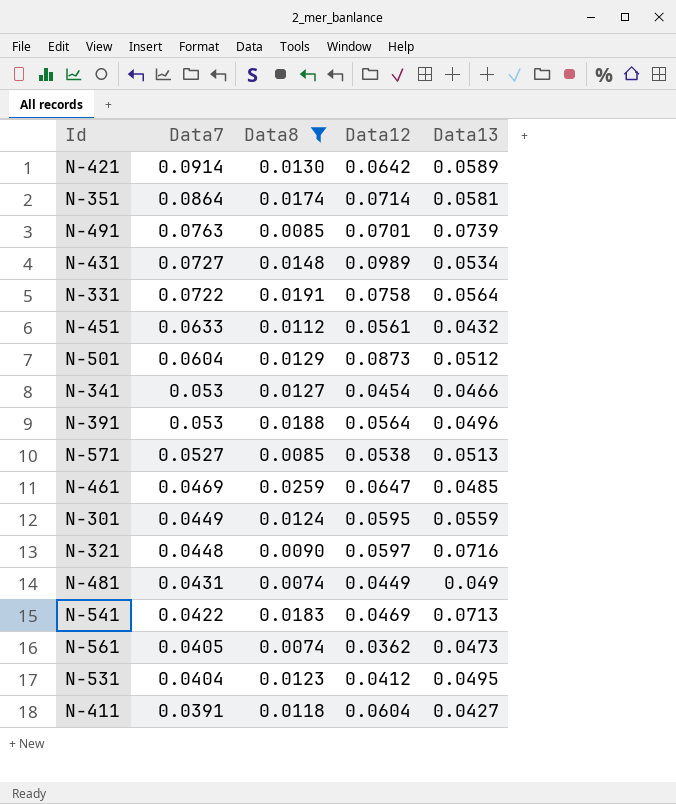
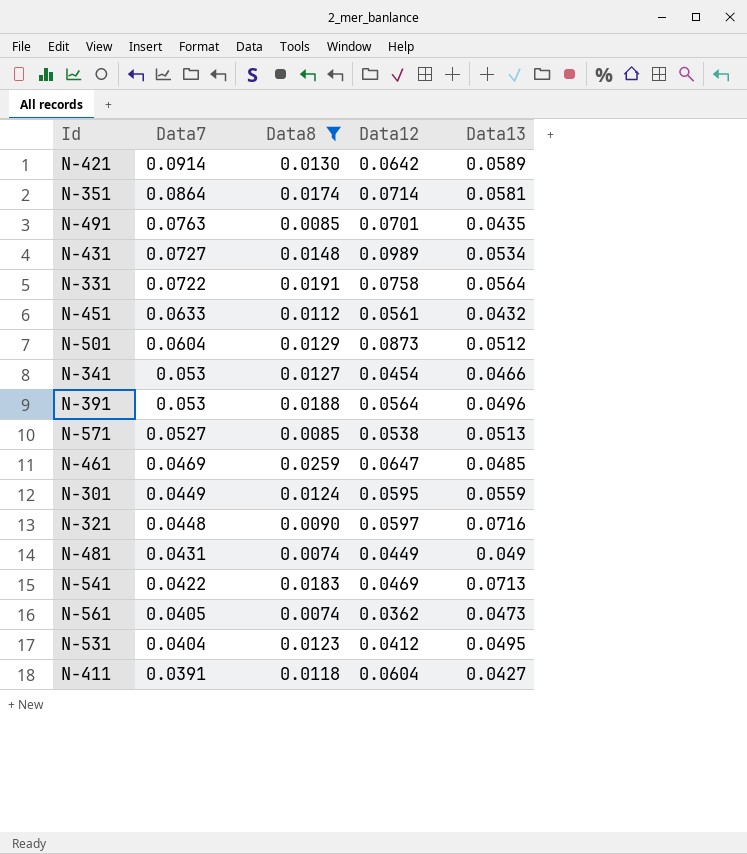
N-491 | Data13: 0.0739 -> 0.0435

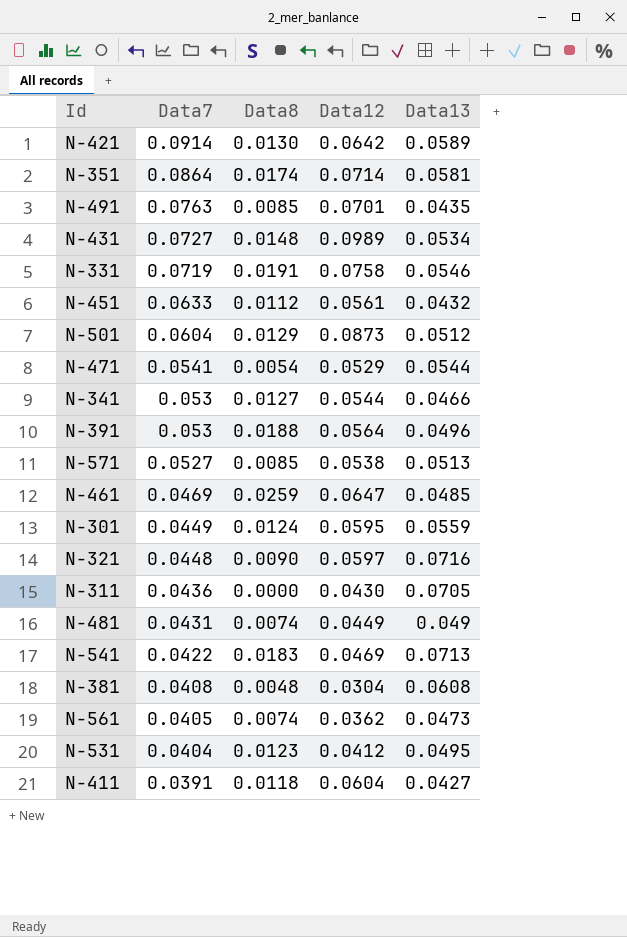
filter: Data8 >= 0.0074 -> none
N-331 | Data7: 0.0722 -> 0.0719
N-331 | Data13: 0.0564 -> 0.0546
N-341 | Data12: 0.0454 -> 0.0544

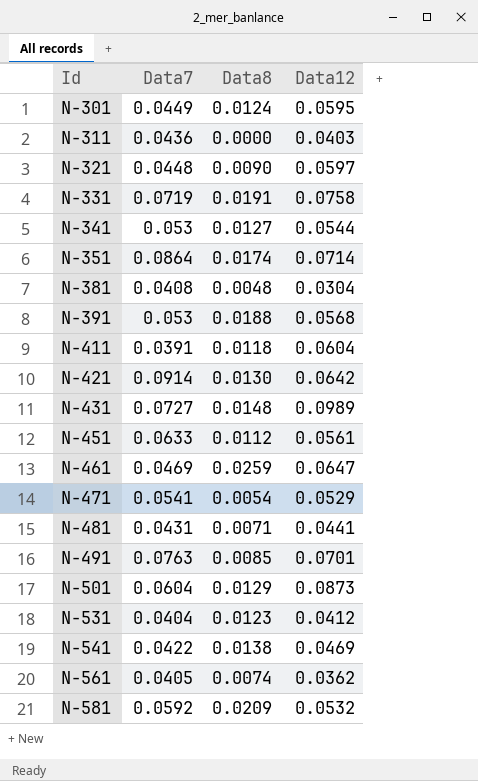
row order: Data7 descending -> Id ascending
column Data13 | position: 5 -> none
row N-571: 0.0527 | 0.0085 | 0.0538 | 0.0513 -> none
N-311 | Data12: 0.0430 -> 0.0403
N-391 | Data12: 0.0564 -> 0.0568
N-481 | Data8: 0.0074 -> 0.0071
N-481 | Data12: 0.0449 -> 0.0441
N-541 | Data8: 0.0183 -> 0.0138
row N-581: none -> 0.0592 | 0.0209 | 0.0532

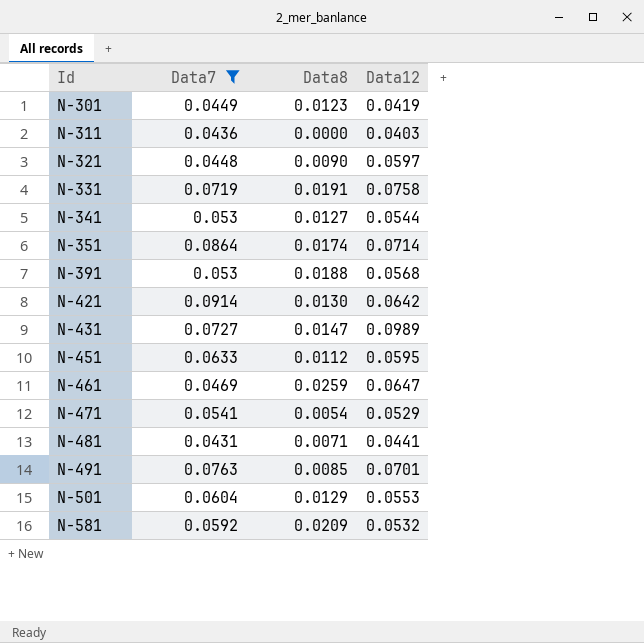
filter: none -> Data7 >= 0.0431
N-301 | Data8: 0.0124 -> 0.0123
N-301 | Data12: 0.0595 -> 0.0419
N-431 | Data8: 0.0148 -> 0.0147
N-451 | Data12: 0.0561 -> 0.0595
N-501 | Data12: 0.0873 -> 0.0553

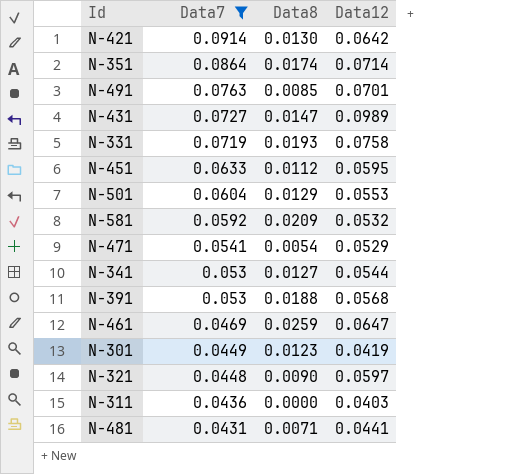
row order: Id ascending -> Data7 descending
N-331 | Data8: 0.0191 -> 0.0193

